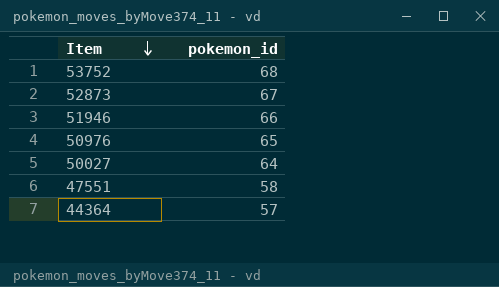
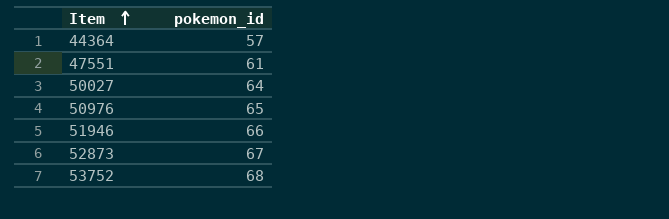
row order: Item descending -> Item ascending
47551 | pokemon_id: 58 -> 61

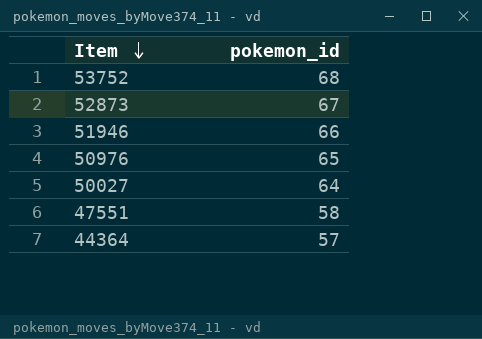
row order: Item ascending -> Item descending
47551 | pokemon_id: 61 -> 58

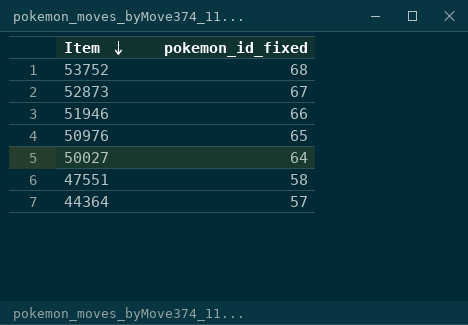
column name: pokemon_id -> pokemon_id_fixed

